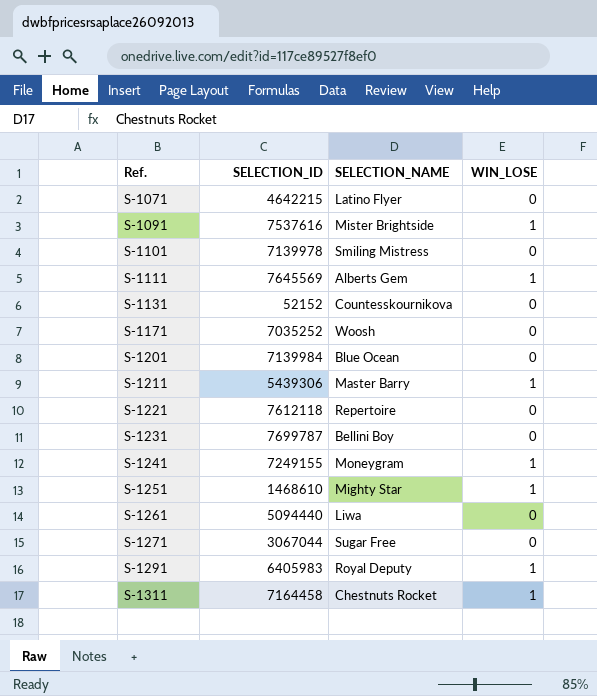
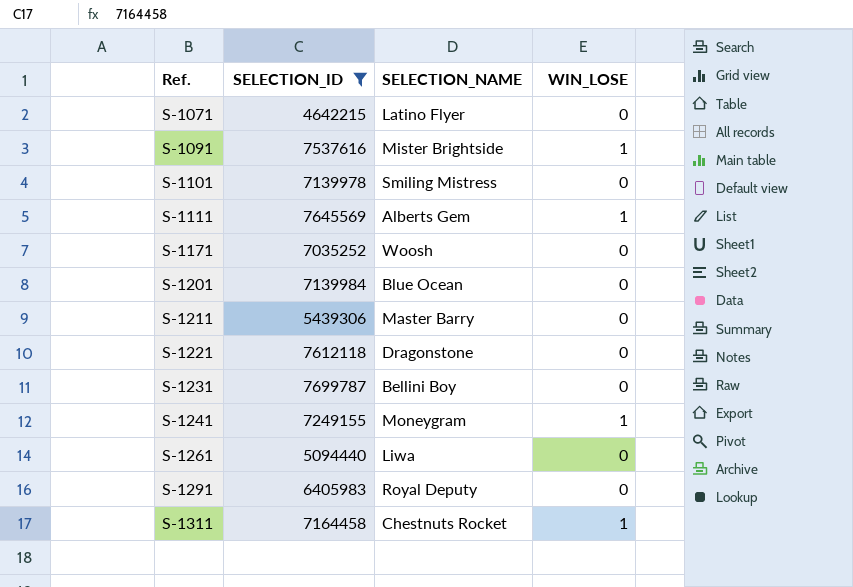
filter: none -> SELECTION_ID >= 4642215
S-1211 | WIN_LOSE: 1 -> 0
S-1221 | SELECTION_NAME: Repertoire -> Dragonstone
S-1291 | WIN_LOSE: 1 -> 0

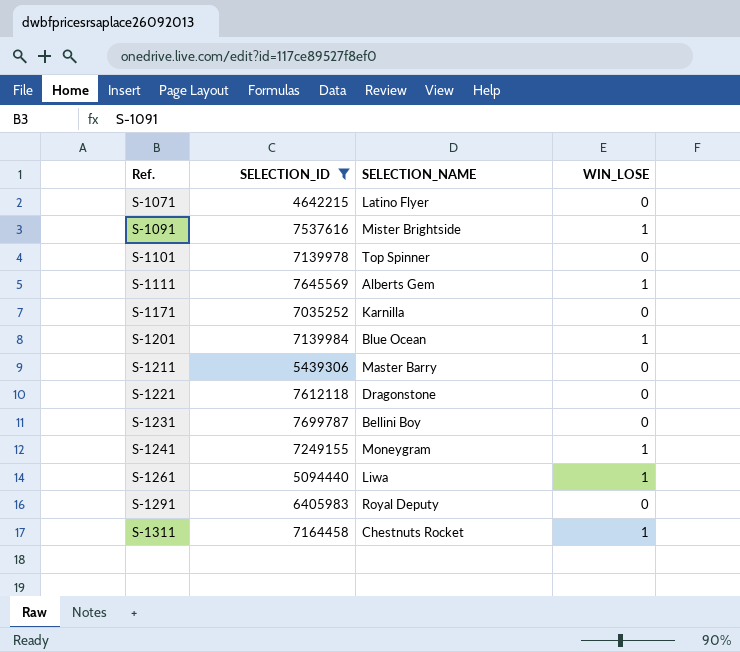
S-1101 | SELECTION_NAME: Smiling Mistress -> Top Spinner
S-1171 | SELECTION_NAME: Woosh -> Karnilla
S-1201 | WIN_LOSE: 0 -> 1
S-1261 | WIN_LOSE: 0 -> 1

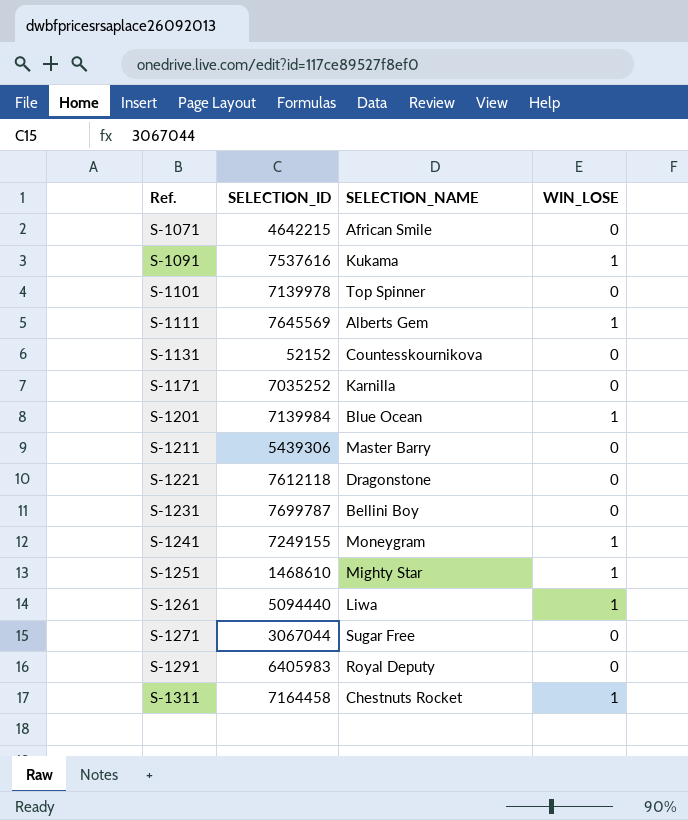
filter: SELECTION_ID >= 4642215 -> none
S-1071 | SELECTION_NAME: Latino Flyer -> African Smile
S-1091 | SELECTION_NAME: Mister Brightside -> Kukama

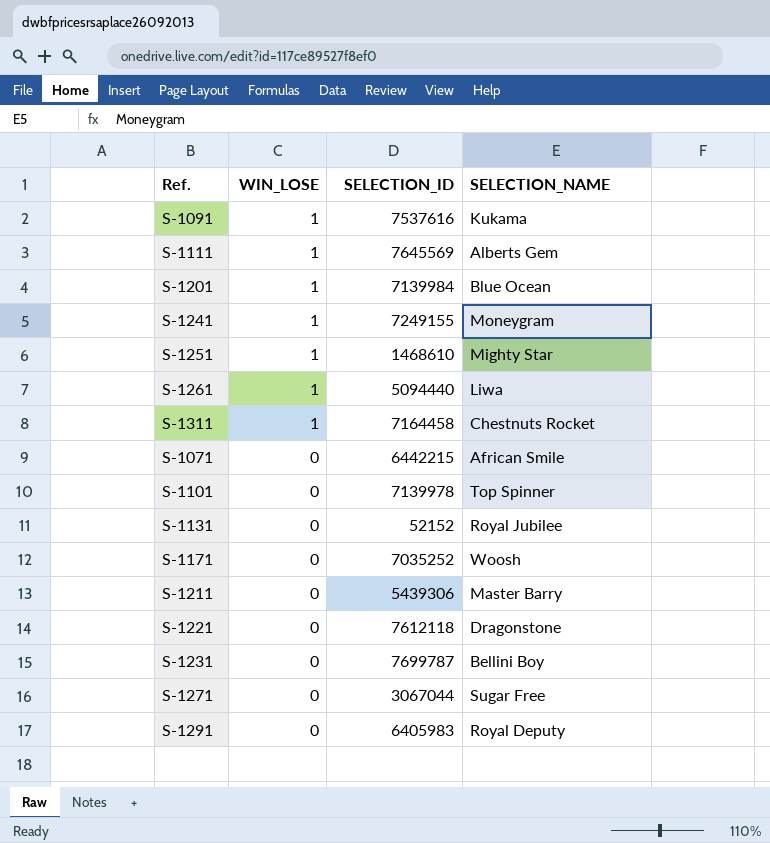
row order: Ref. ascending -> WIN_LOSE descending
column WIN_LOSE | position: 4 -> 2
S-1071 | SELECTION_ID: 4642215 -> 6442215
S-1131 | SELECTION_NAME: Countesskournikova -> Royal Jubilee
S-1171 | SELECTION_NAME: Karnilla -> Woosh

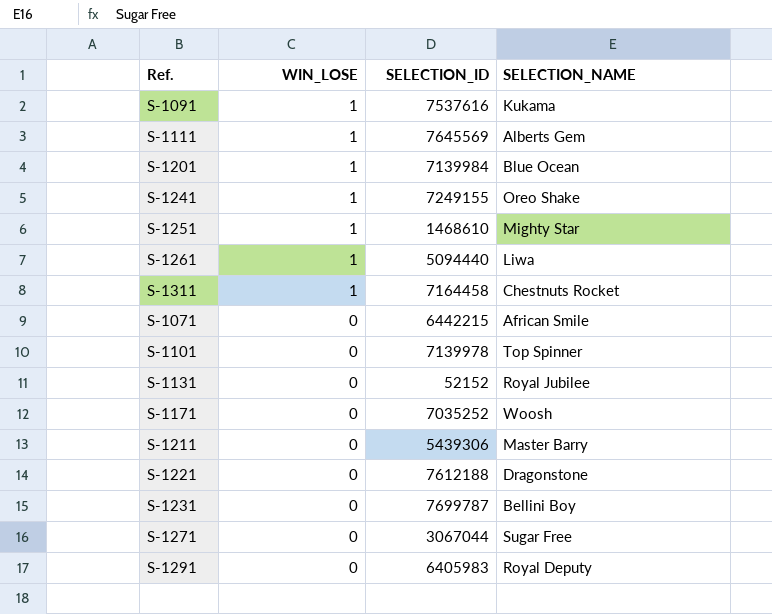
S-1241 | SELECTION_NAME: Moneygram -> Oreo Shake
S-1221 | SELECTION_ID: 7612118 -> 7612188

